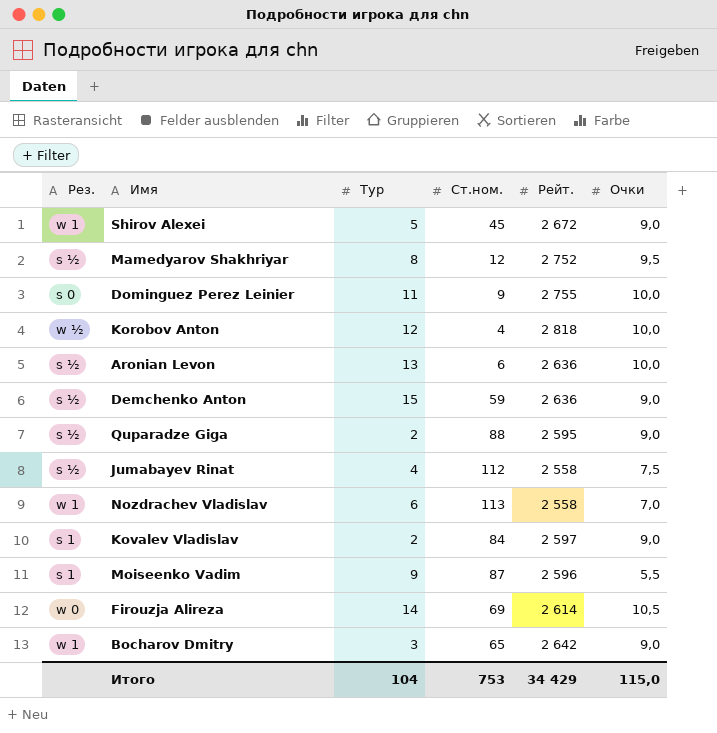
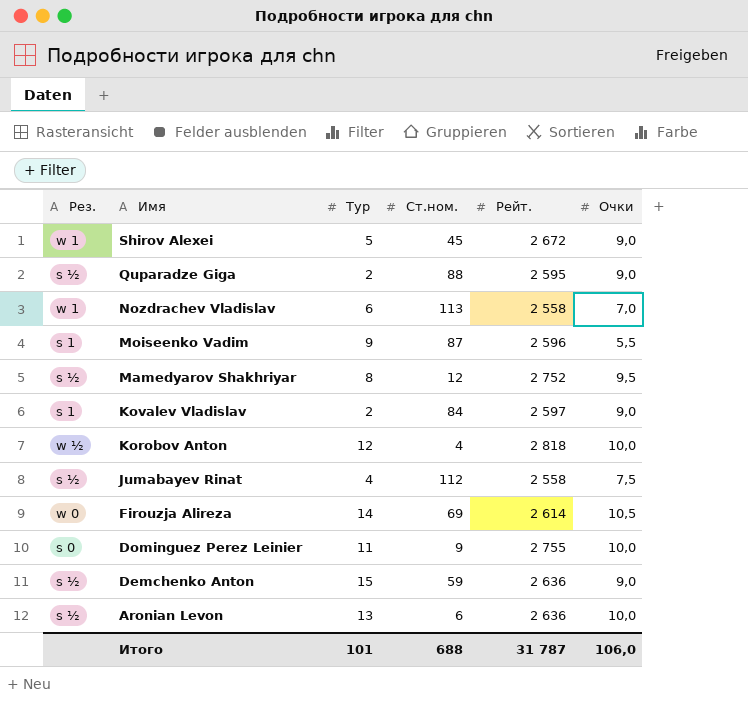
row order: none -> Имя descending
row Bocharov Dmitry: w 1 | 3 | 65 | 2 642 | 9,0 -> none
Итого | Тур: 104 -> 101
Итого | Ст.ном.: 753 -> 688
Итого | Рейт.: 34 429 -> 31 787
Итого | Очки: 115,0 -> 106,0

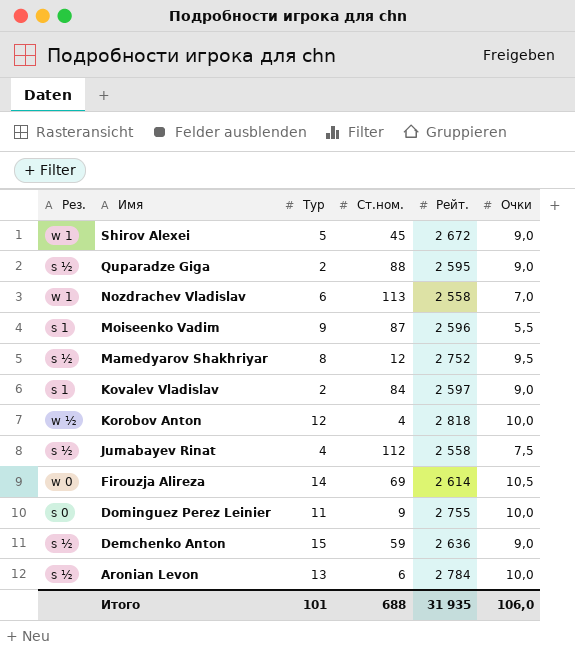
Aronian Levon | Рейт.: 2 636 -> 2 784
Итого | Рейт.: 31 787 -> 31 935

